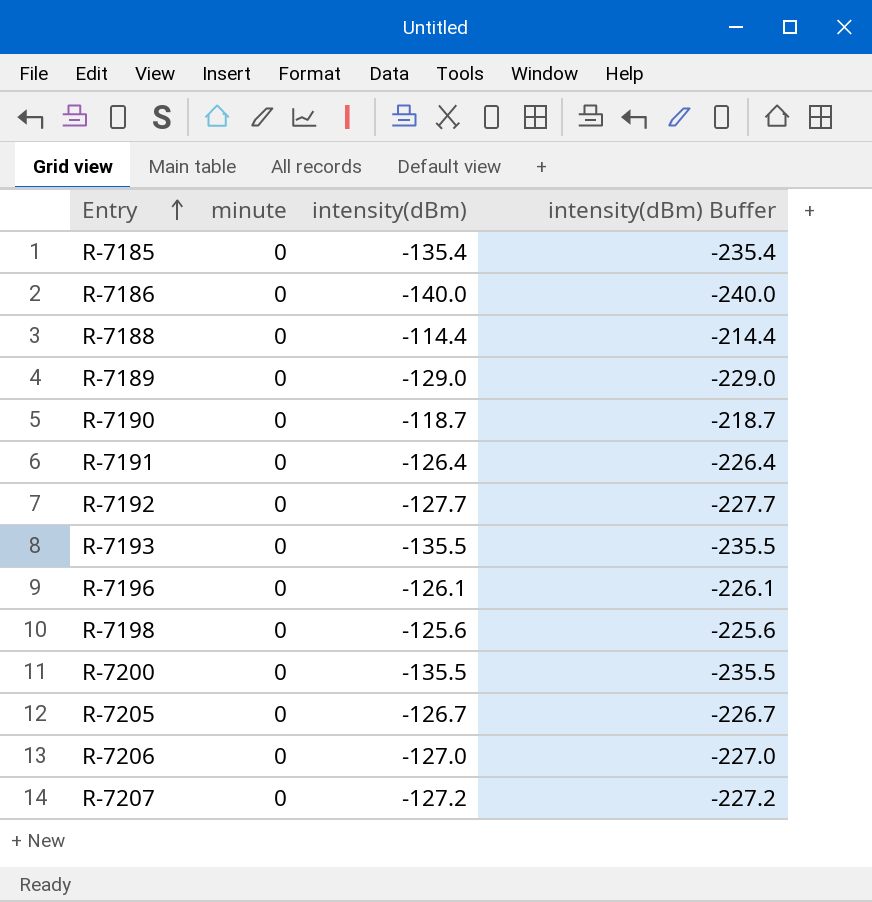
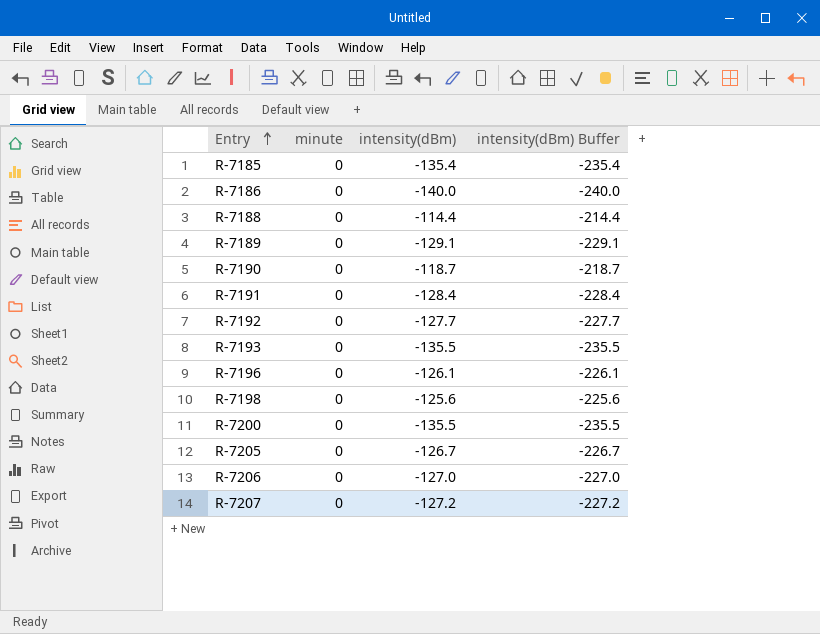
R-7189 | intensity(dBm): -129.0 -> -129.1
R-7189 | intensity(dBm) Buffer: -229.0 -> -229.1
R-7191 | intensity(dBm): -126.4 -> -128.4
R-7191 | intensity(dBm) Buffer: -226.4 -> -228.4

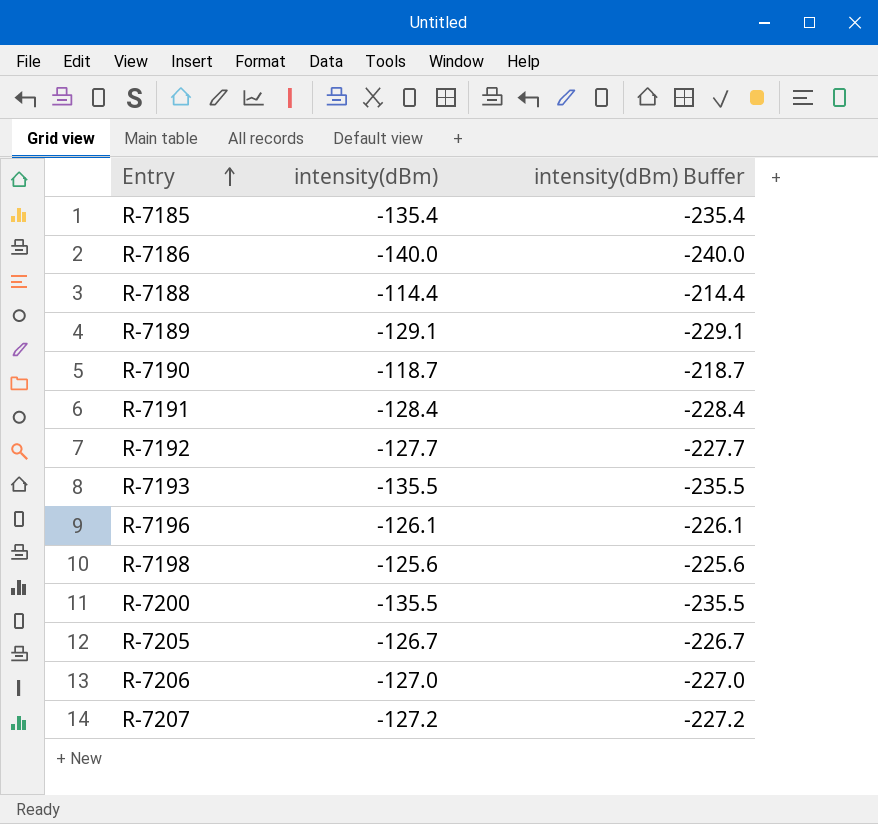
column minute | position: 2 -> none

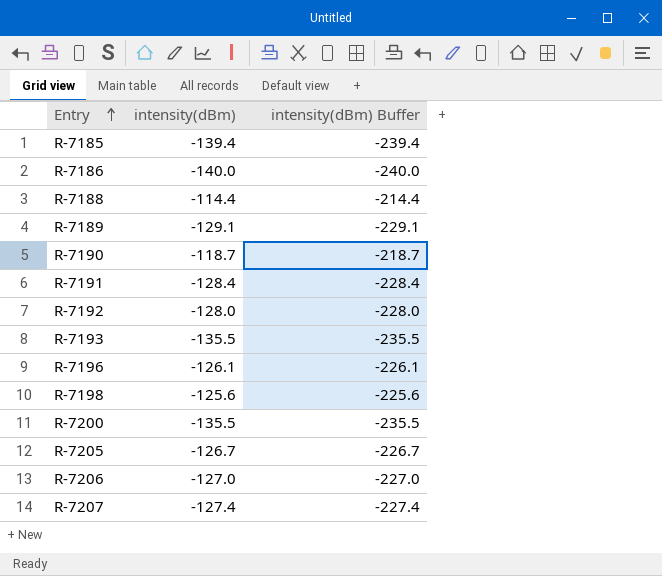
R-7185 | intensity(dBm): -135.4 -> -139.4
R-7185 | intensity(dBm) Buffer: -235.4 -> -239.4
R-7192 | intensity(dBm): -127.7 -> -128.0
R-7192 | intensity(dBm) Buffer: -227.7 -> -228.0
R-7207 | intensity(dBm): -127.2 -> -127.4
R-7207 | intensity(dBm) Buffer: -227.2 -> -227.4

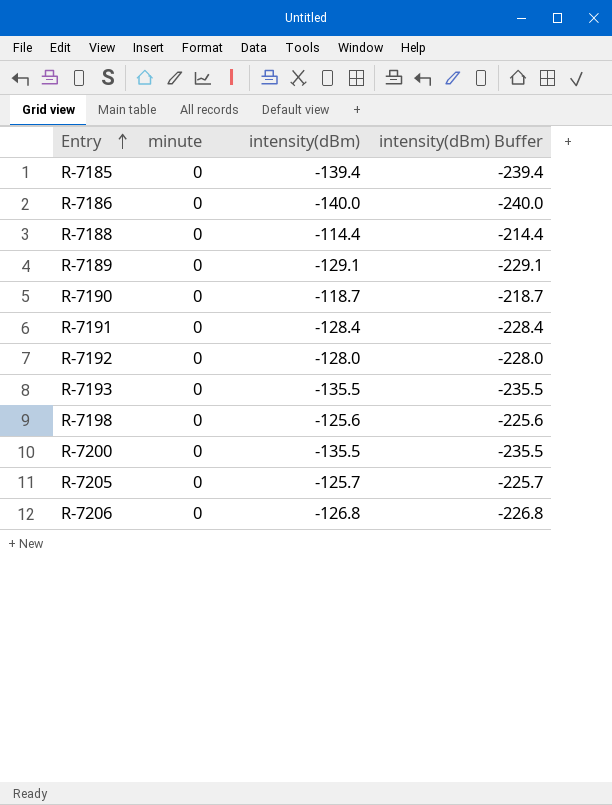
column minute | position: none -> 2
row R-7196: -126.1 | -226.1 -> none
row R-7207: -127.4 | -227.4 -> none
R-7205 | intensity(dBm): -126.7 -> -125.7
R-7205 | intensity(dBm) Buffer: -226.7 -> -225.7
R-7206 | intensity(dBm): -127.0 -> -126.8
R-7206 | intensity(dBm) Buffer: -227.0 -> -226.8

